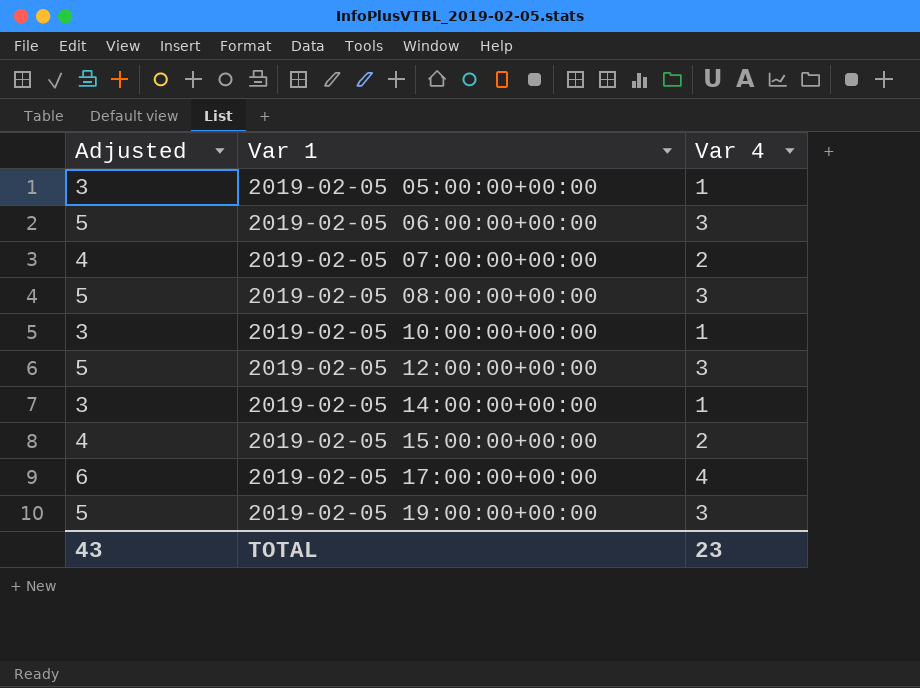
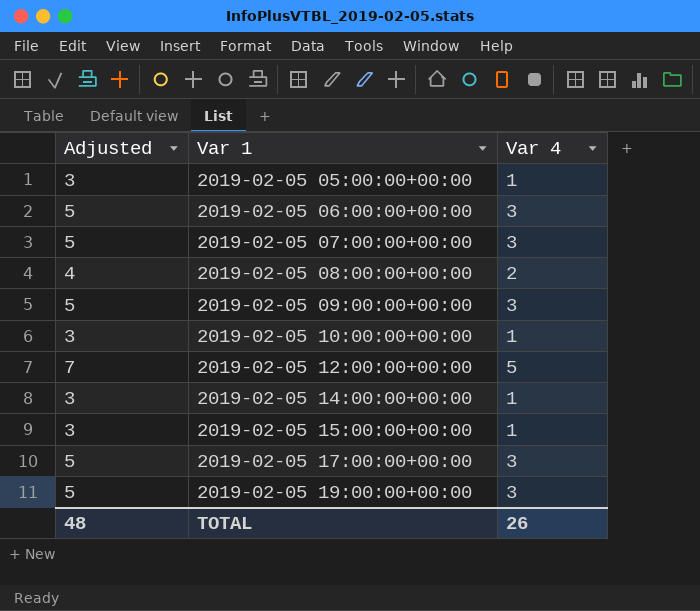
2019-02-05 07:00:00+00:00 | Adjusted: 4 -> 5
2019-02-05 07:00:00+00:00 | Var 4: 2 -> 3
2019-02-05 08:00:00+00:00 | Adjusted: 5 -> 4
2019-02-05 08:00:00+00:00 | Var 4: 3 -> 2
row 2019-02-05 09:00:00+00:00: none -> 5 | 3
2019-02-05 12:00:00+00:00 | Adjusted: 5 -> 7
2019-02-05 12:00:00+00:00 | Var 4: 3 -> 5
2019-02-05 15:00:00+00:00 | Adjusted: 4 -> 3
2019-02-05 15:00:00+00:00 | Var 4: 2 -> 1
2019-02-05 17:00:00+00:00 | Adjusted: 6 -> 5
2019-02-05 17:00:00+00:00 | Var 4: 4 -> 3
TOTAL | Adjusted: 43 -> 48
TOTAL | Var 4: 23 -> 26

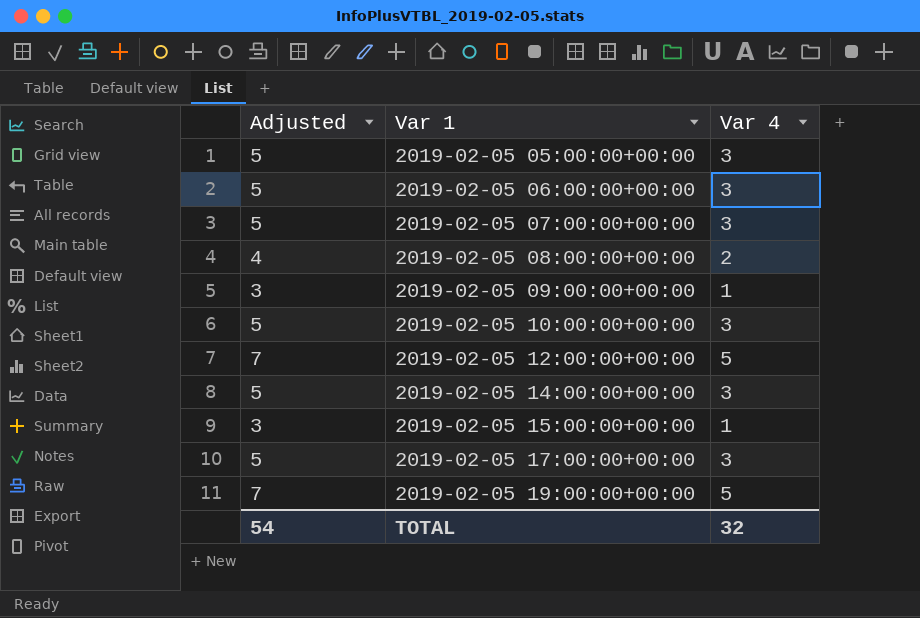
2019-02-05 05:00:00+00:00 | Adjusted: 3 -> 5
2019-02-05 05:00:00+00:00 | Var 4: 1 -> 3
2019-02-05 09:00:00+00:00 | Adjusted: 5 -> 3
2019-02-05 09:00:00+00:00 | Var 4: 3 -> 1
2019-02-05 10:00:00+00:00 | Adjusted: 3 -> 5
2019-02-05 10:00:00+00:00 | Var 4: 1 -> 3
2019-02-05 14:00:00+00:00 | Adjusted: 3 -> 5
2019-02-05 14:00:00+00:00 | Var 4: 1 -> 3
2019-02-05 19:00:00+00:00 | Adjusted: 5 -> 7
2019-02-05 19:00:00+00:00 | Var 4: 3 -> 5
TOTAL | Adjusted: 48 -> 54
TOTAL | Var 4: 26 -> 32

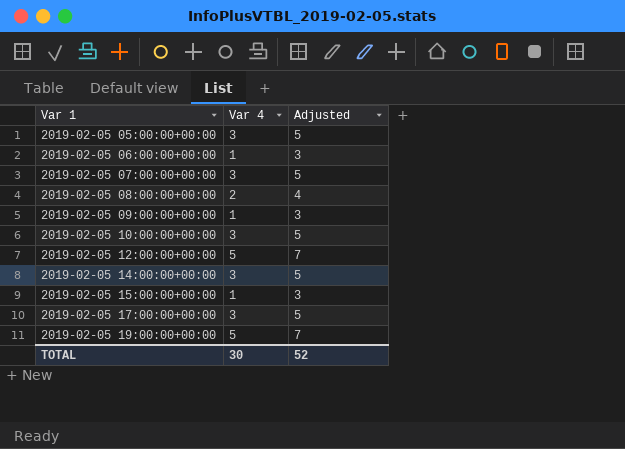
column Adjusted | position: 1 -> 3
2019-02-05 06:00:00+00:00 | Var 4: 3 -> 1
2019-02-05 06:00:00+00:00 | Adjusted: 5 -> 3
TOTAL | Var 4: 32 -> 30
TOTAL | Adjusted: 54 -> 52

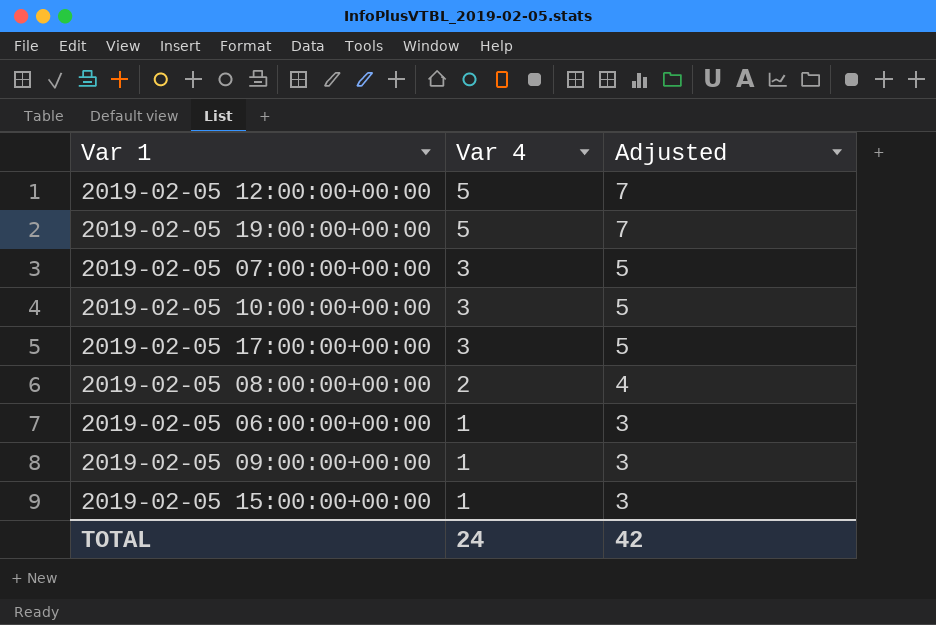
row order: Var 1 ascending -> Var 4 descending
row 2019-02-05 05:00:00+00:00: 3 | 5 -> none
row 2019-02-05 14:00:00+00:00: 3 | 5 -> none
TOTAL | Var 4: 30 -> 24
TOTAL | Adjusted: 52 -> 42

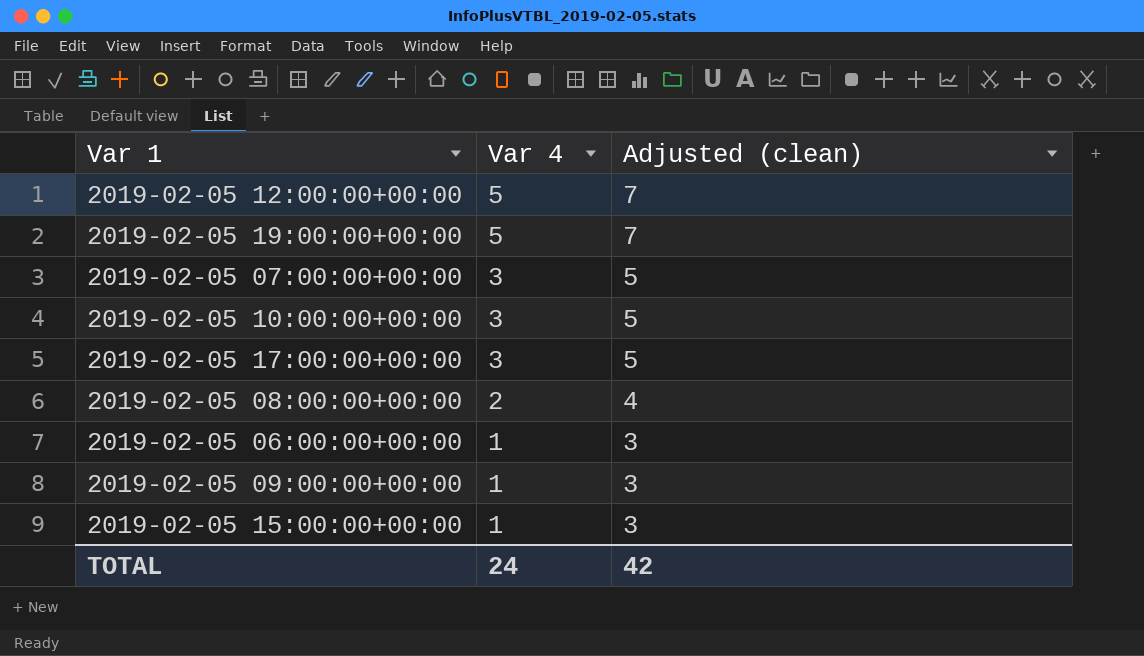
column name: Adjusted -> Adjusted (clean)

